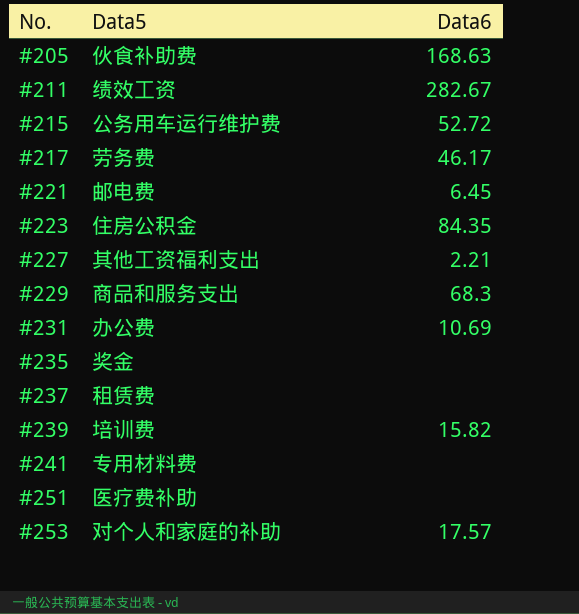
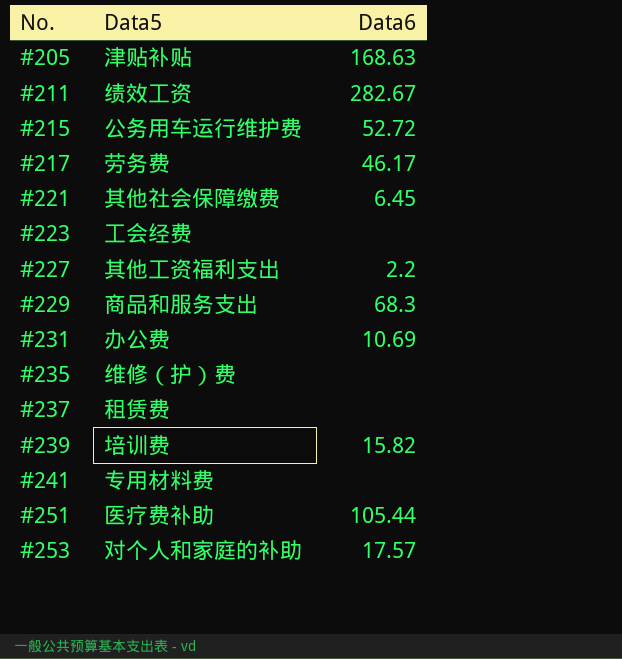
#205 | Data5: 伙食补助费 -> 津贴补贴
#221 | Data5: 邮电费 -> 其他社会保障缴费
#223 | Data5: 住房公积金 -> 工会经费
#223 | Data6: 84.35 -> none
#227 | Data6: 2.21 -> 2.2
#235 | Data5: 奖金 -> 维修（护）费
#251 | Data6: none -> 105.44

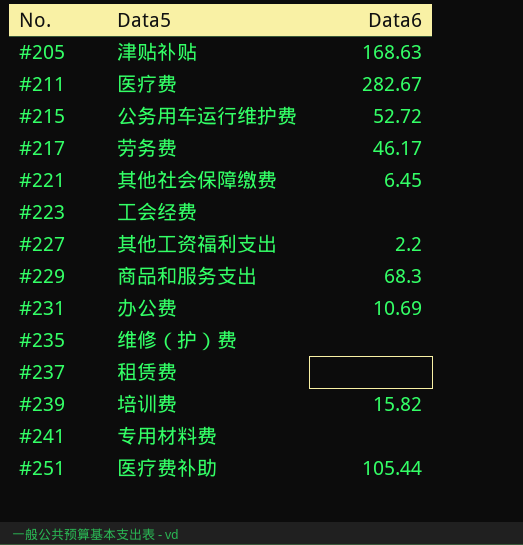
row #253: 对个人和家庭的补助 | 17.57 -> none
#211 | Data5: 绩效工资 -> 医疗费

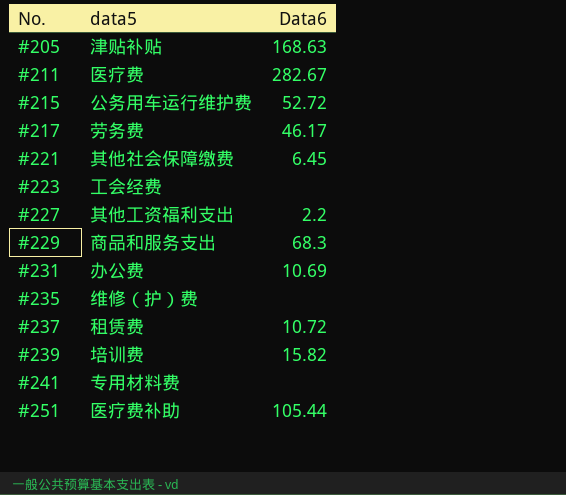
column name: Data5 -> data5
#237 | Data6: none -> 10.72

